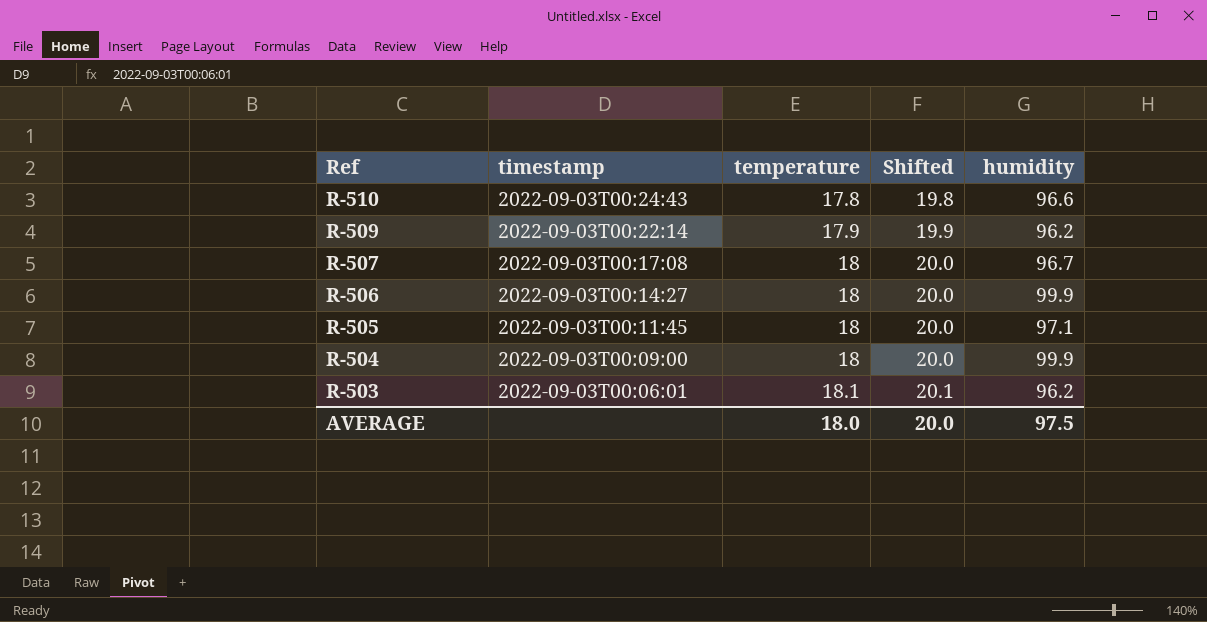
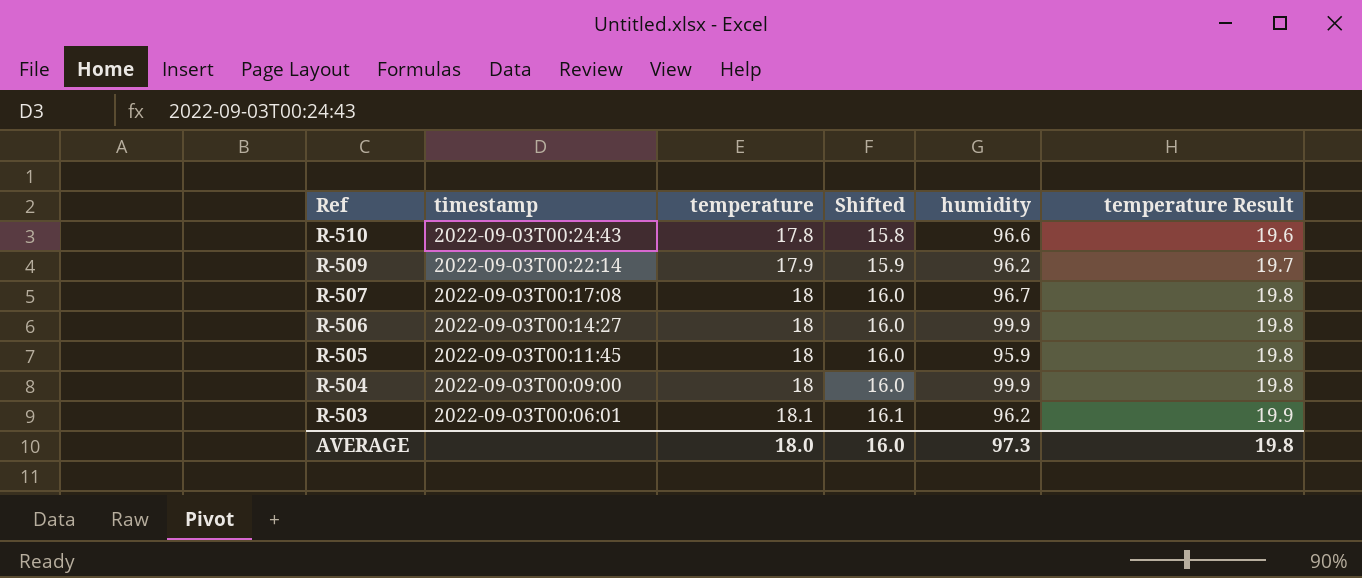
column Shifted | formula: [temperature] + 2 -> [temperature] - 2
column temperature Result | formula: none -> [temperature] * 1.1
R-505 | humidity: 97.1 -> 95.9
AVERAGE | Shifted: 20.0 -> 16.0
AVERAGE | humidity: 97.5 -> 97.3

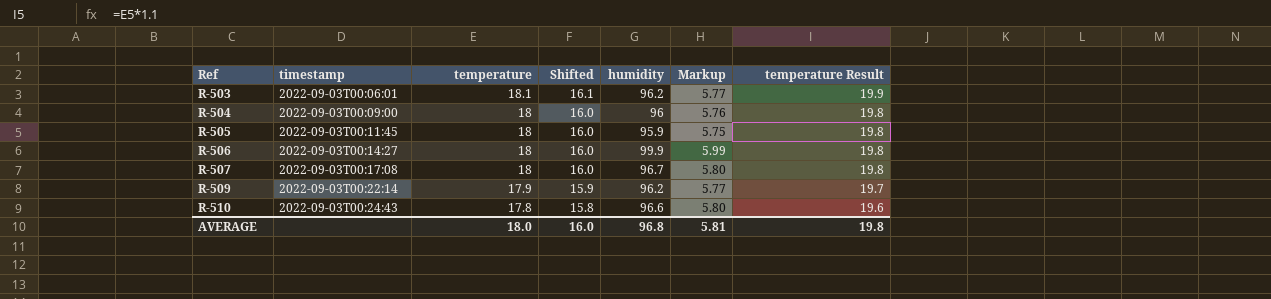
row order: Ref descending -> Ref ascending
column Markup | formula: none -> [humidity] * 0.06
R-504 | humidity: 99.9 -> 96
AVERAGE | humidity: 97.3 -> 96.8

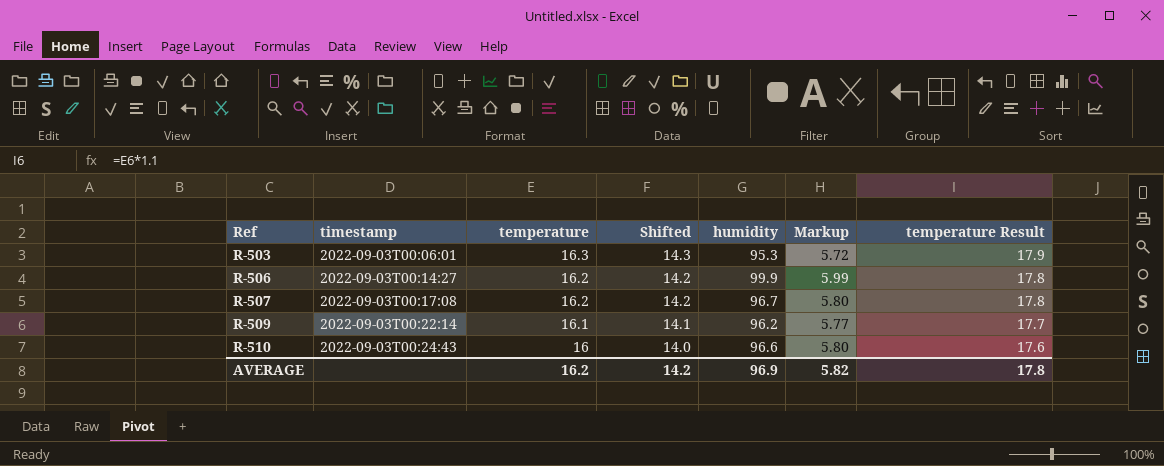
row R-504: 2022-09-03T00:09:00 | 18 | 16.0 | 96 | 5.76 | 19.8 -> none
row R-505: 2022-09-03T00:11:45 | 18 | 16.0 | 95.9 | 5.75 | 19.8 -> none
R-503 | temperature: 18.1 -> 16.3
R-503 | Shifted: 16.1 -> 14.3
R-503 | humidity: 96.2 -> 95.3
R-503 | Markup: 5.77 -> 5.72
R-503 | temperature Result: 19.9 -> 17.9
R-506 | temperature: 18 -> 16.2
R-506 | Shifted: 16.0 -> 14.2
R-506 | temperature Result: 19.8 -> 17.8
R-507 | temperature: 18 -> 16.2
R-507 | Shifted: 16.0 -> 14.2
R-507 | temperature Result: 19.8 -> 17.8
R-509 | temperature: 17.9 -> 16.1
R-509 | Shifted: 15.9 -> 14.1
R-509 | temperature Result: 19.7 -> 17.7
R-510 | temperature: 17.8 -> 16
R-510 | Shifted: 15.8 -> 14.0
R-510 | temperature Result: 19.6 -> 17.6
AVERAGE | temperature: 18.0 -> 16.2
AVERAGE | Shifted: 16.0 -> 14.2
AVERAGE | humidity: 96.8 -> 96.9
AVERAGE | Markup: 5.81 -> 5.82
AVERAGE | temperature Result: 19.8 -> 17.8

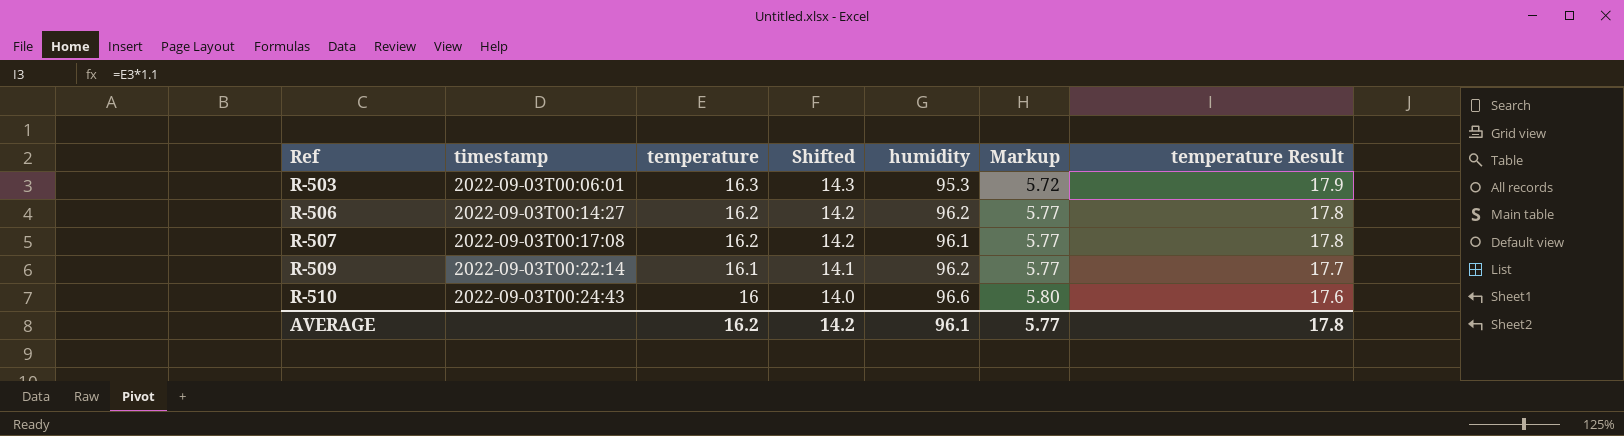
R-506 | humidity: 99.9 -> 96.2
R-506 | Markup: 5.99 -> 5.77
R-507 | humidity: 96.7 -> 96.1
R-507 | Markup: 5.80 -> 5.77
AVERAGE | humidity: 96.9 -> 96.1
AVERAGE | Markup: 5.82 -> 5.77

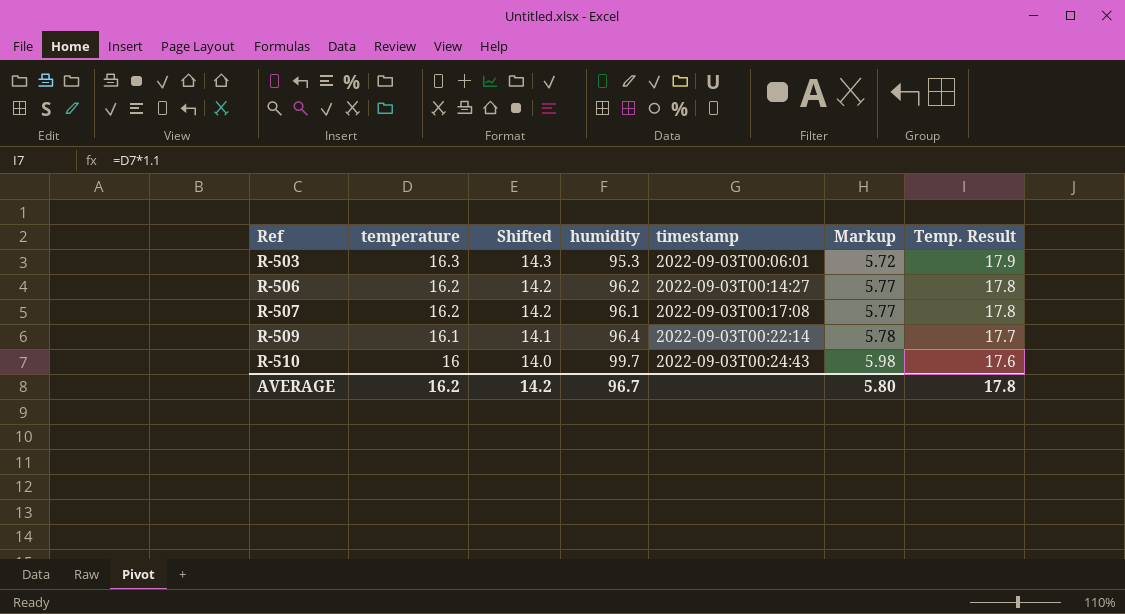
column timestamp | position: 2 -> 5
column name: temperature Result -> Temp. Result
R-509 | humidity: 96.2 -> 96.4
R-509 | Markup: 5.77 -> 5.78
R-510 | humidity: 96.6 -> 99.7
R-510 | Markup: 5.80 -> 5.98
AVERAGE | humidity: 96.1 -> 96.7
AVERAGE | Markup: 5.77 -> 5.80

